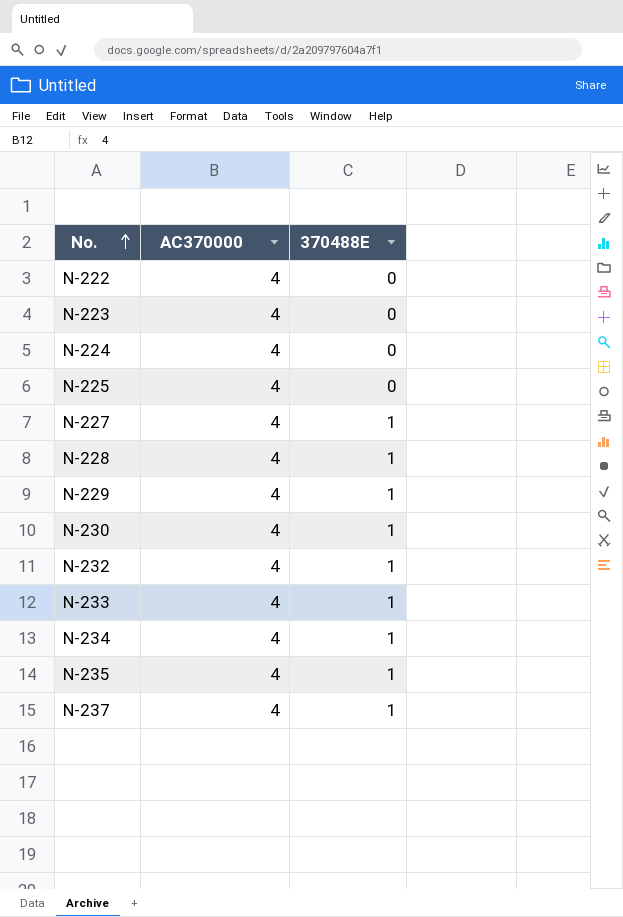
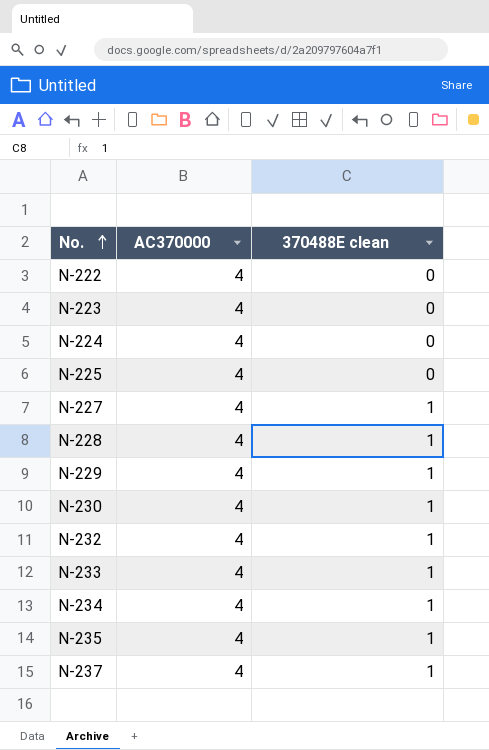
column name: 370488E -> 370488E clean

